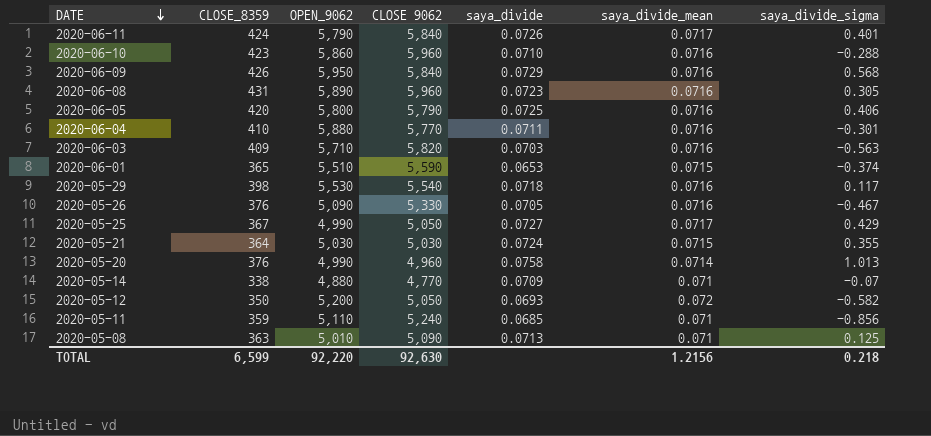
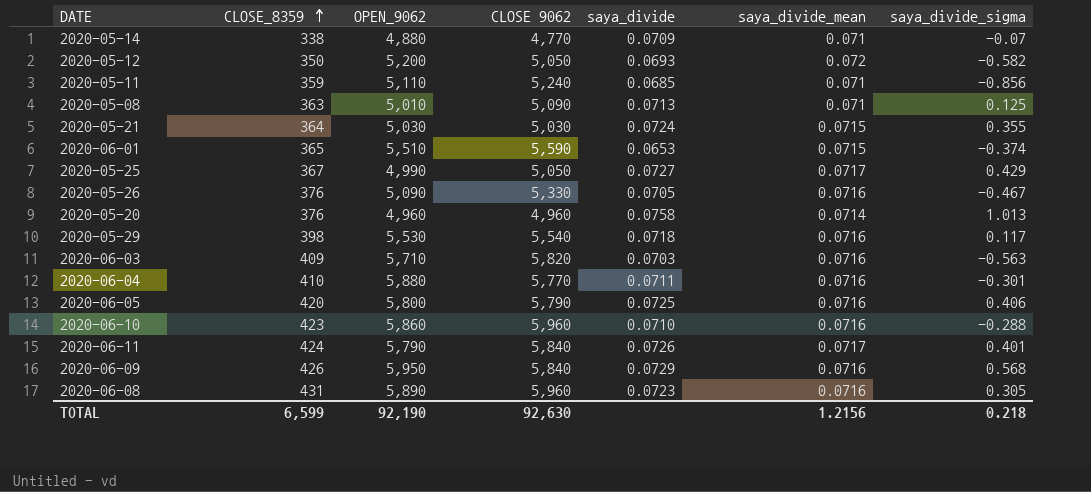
row order: DATE descending -> CLOSE_8359 ascending
2020-05-20 | OPEN_9062: 4,990 -> 4,960
TOTAL | OPEN_9062: 92,220 -> 92,190

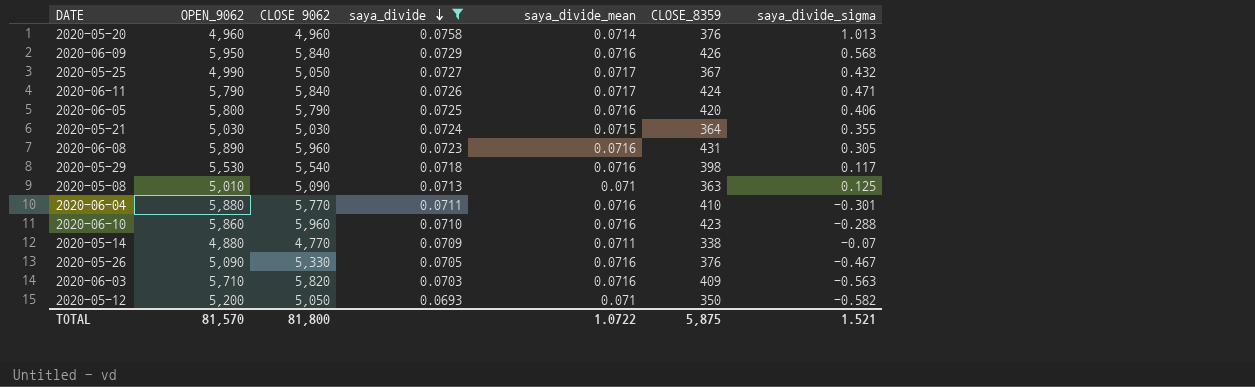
filter: none -> saya_divide >= 0.0693
row order: CLOSE_8359 ascending -> saya_divide descending
column CLOSE_8359 | position: 2 -> 6
2020-05-25 | saya_divide_sigma: 0.429 -> 0.432
2020-06-11 | saya_divide_sigma: 0.401 -> 0.471
2020-05-14 | saya_divide_mean: 0.071 -> 0.0711
2020-05-12 | saya_divide_mean: 0.072 -> 0.071
TOTAL | OPEN_9062: 92,190 -> 81,570
TOTAL | CLOSE 9062: 92,630 -> 81,800
TOTAL | saya_divide_mean: 1.2156 -> 1.0722
TOTAL | CLOSE_8359: 6,599 -> 5,875
TOTAL | saya_divide_sigma: 0.218 -> 1.521

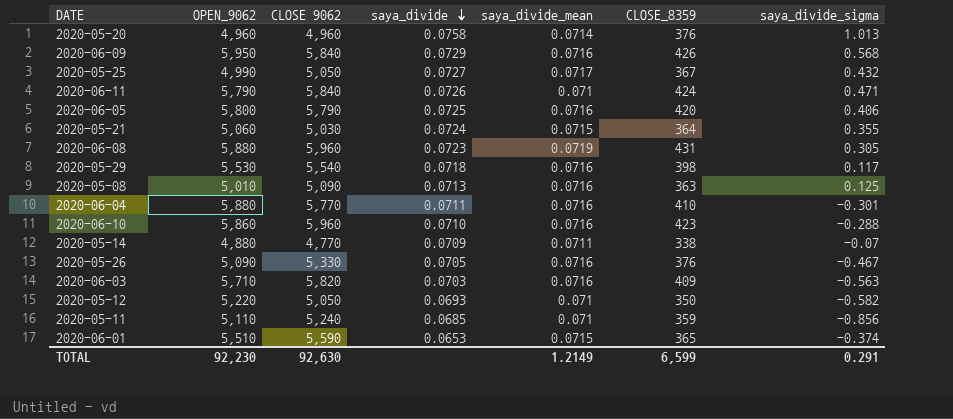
filter: saya_divide >= 0.0693 -> none
2020-06-11 | saya_divide_mean: 0.0717 -> 0.071
2020-05-21 | OPEN_9062: 5,030 -> 5,060
2020-06-08 | OPEN_9062: 5,890 -> 5,880
2020-06-08 | saya_divide_mean: 0.0716 -> 0.0719
2020-05-08 | saya_divide_mean: 0.071 -> 0.0716
2020-05-12 | OPEN_9062: 5,200 -> 5,220
TOTAL | OPEN_9062: 81,570 -> 92,230
TOTAL | CLOSE 9062: 81,800 -> 92,630
TOTAL | saya_divide_mean: 1.0722 -> 1.2149
TOTAL | CLOSE_8359: 5,875 -> 6,599
TOTAL | saya_divide_sigma: 1.521 -> 0.291

